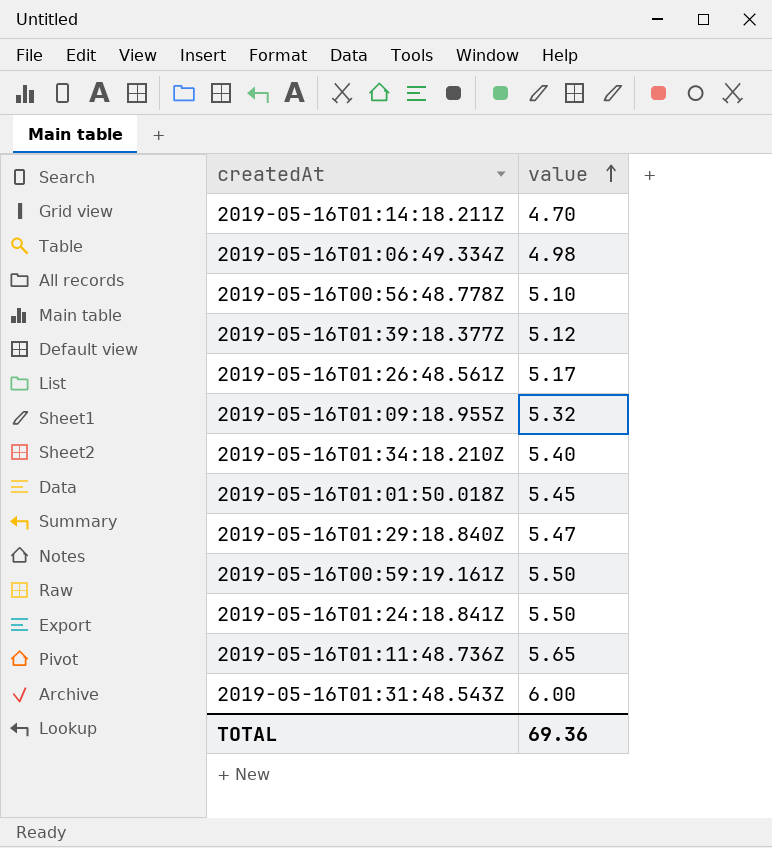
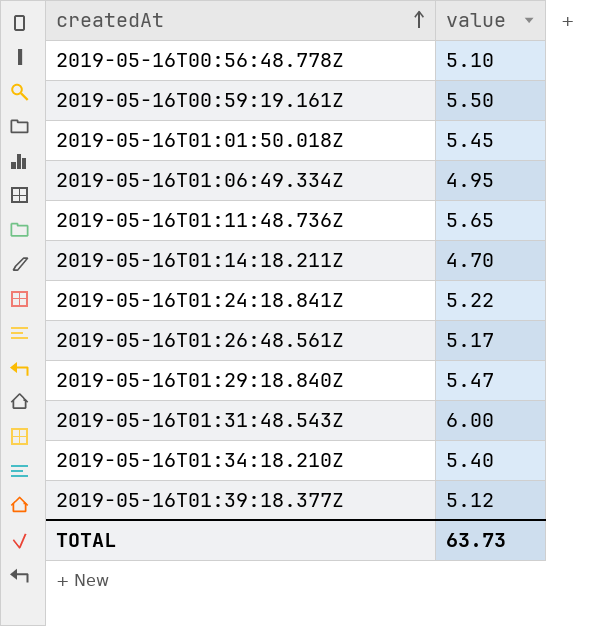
row order: value ascending -> createdAt ascending
row 2019-05-16T01:09:18.955Z: 5.32 -> none
2019-05-16T01:06:49.334Z | value: 4.98 -> 4.95
2019-05-16T01:24:18.841Z | value: 5.50 -> 5.22
TOTAL | value: 69.36 -> 63.73

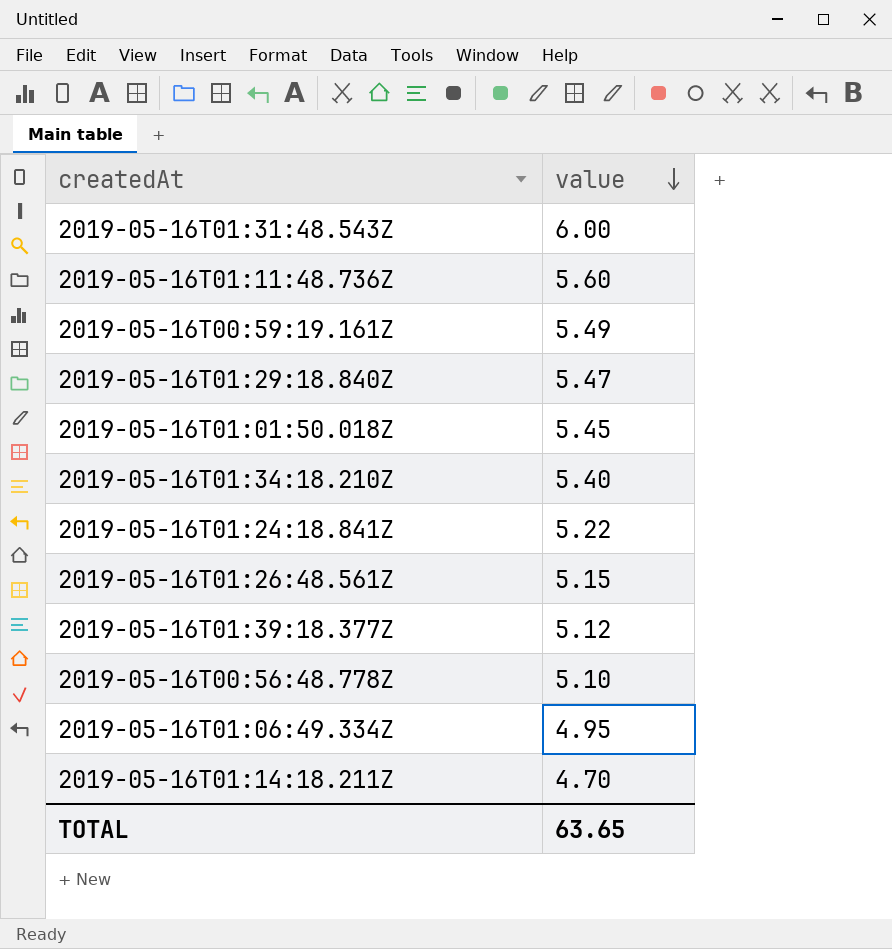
row order: createdAt ascending -> value descending
2019-05-16T01:11:48.736Z | value: 5.65 -> 5.60
2019-05-16T00:59:19.161Z | value: 5.50 -> 5.49
2019-05-16T01:26:48.561Z | value: 5.17 -> 5.15
TOTAL | value: 63.73 -> 63.65

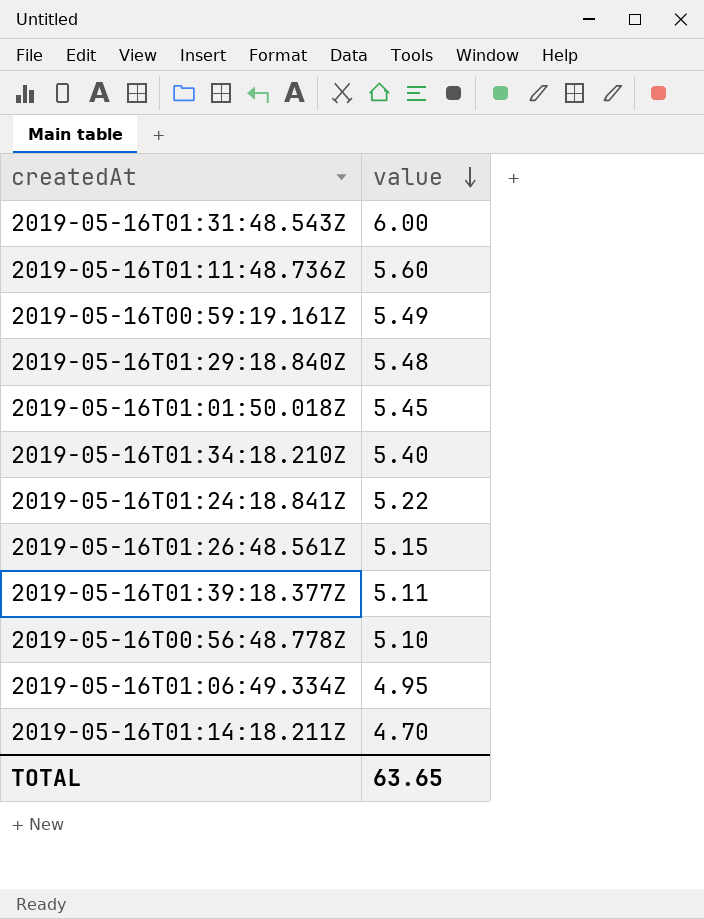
2019-05-16T01:29:18.840Z | value: 5.47 -> 5.48
2019-05-16T01:39:18.377Z | value: 5.12 -> 5.11

